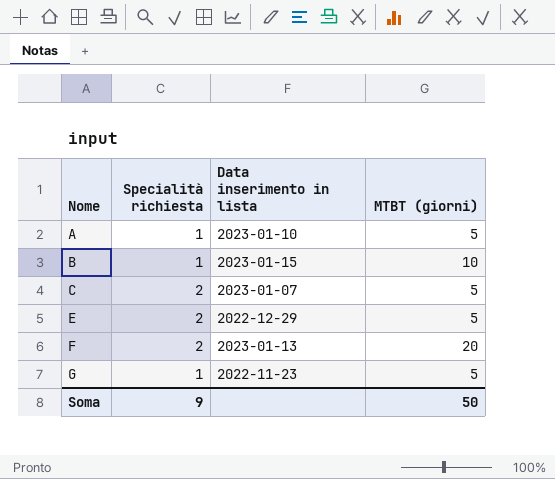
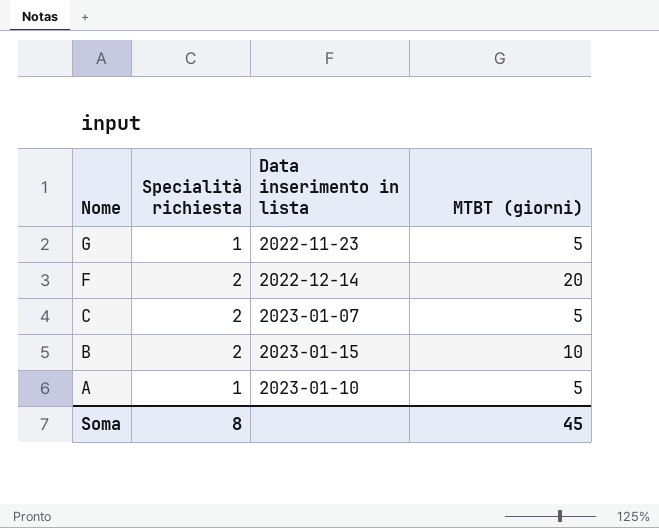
row order: Nome ascending -> Nome descending
row E: 2 | 2022-12-29 | 5 -> none
F | Data inserimento in lista: 2023-01-13 -> 2022-12-14
B | Specialità richiesta: 1 -> 2
Soma | Specialità richiesta: 9 -> 8
Soma | MTBT (giorni): 50 -> 45

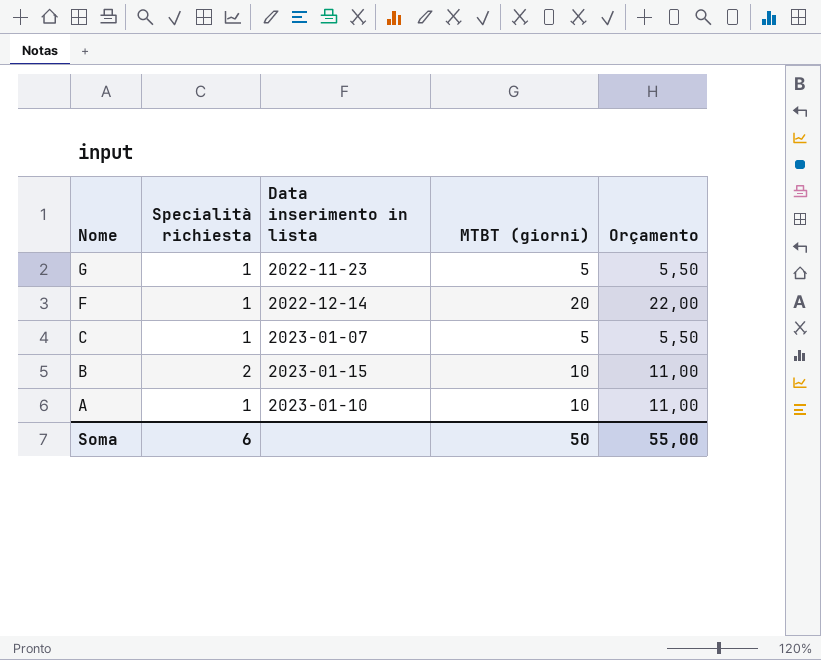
column Orçamento | formula: none -> [MTBT (giorni)] * 1,1
F | Specialità richiesta: 2 -> 1
C | Specialità richiesta: 2 -> 1
A | MTBT (giorni): 5 -> 10
Soma | Specialità richiesta: 8 -> 6
Soma | MTBT (giorni): 45 -> 50

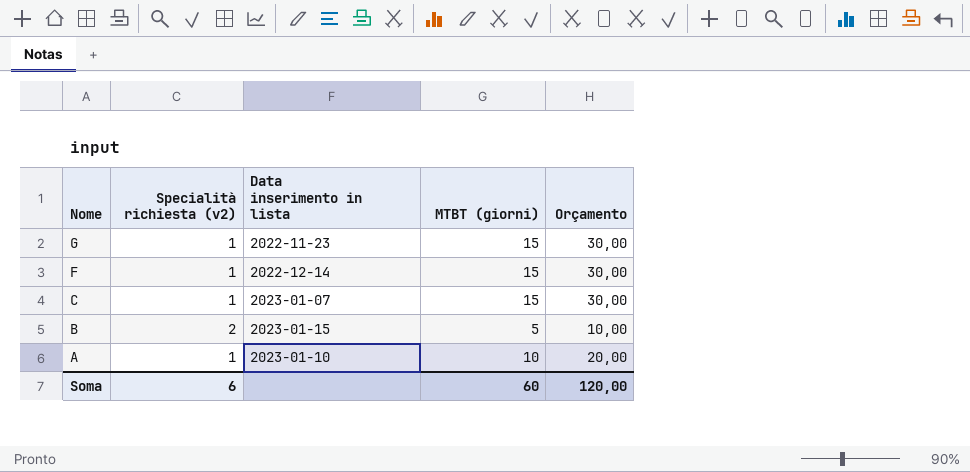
column name: Specialità richiesta -> Specialità richiesta (v2)
column Orçamento | formula: [MTBT (giorni)] * 1,1 -> [MTBT (giorni)] * 2
G | MTBT (giorni): 5 -> 15
F | MTBT (giorni): 20 -> 15
C | MTBT (giorni): 5 -> 15
B | MTBT (giorni): 10 -> 5
Soma | MTBT (giorni): 50 -> 60
Soma | Orçamento: 55,00 -> 120,00

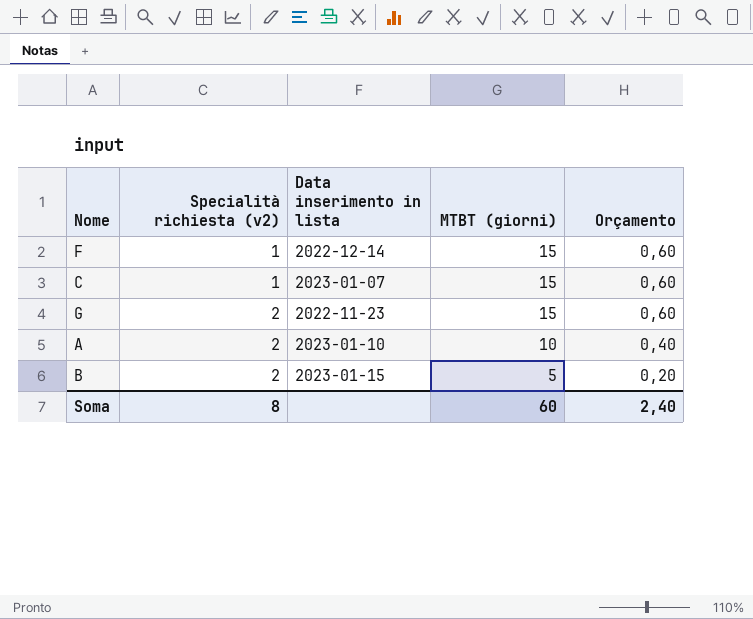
row order: Nome descending -> Specialità richiesta (v2) ascending
column Orçamento | formula: [MTBT (giorni)] * 2 -> [MTBT (giorni)] * 0,04
G | Specialità richiesta (v2): 1 -> 2
A | Specialità richiesta (v2): 1 -> 2
Soma | Specialità richiesta (v2): 6 -> 8
Soma | Orçamento: 120,00 -> 2,40

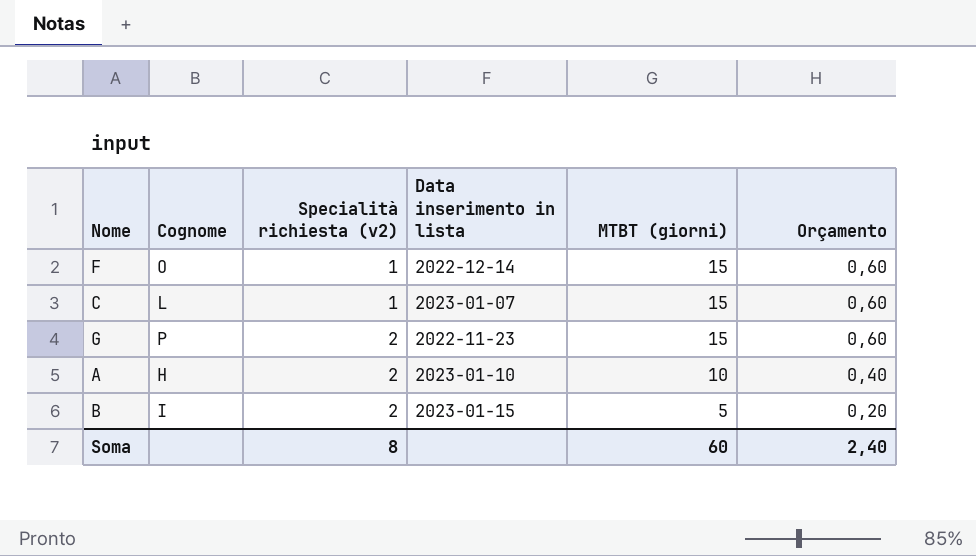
column Cognome | position: none -> 2

